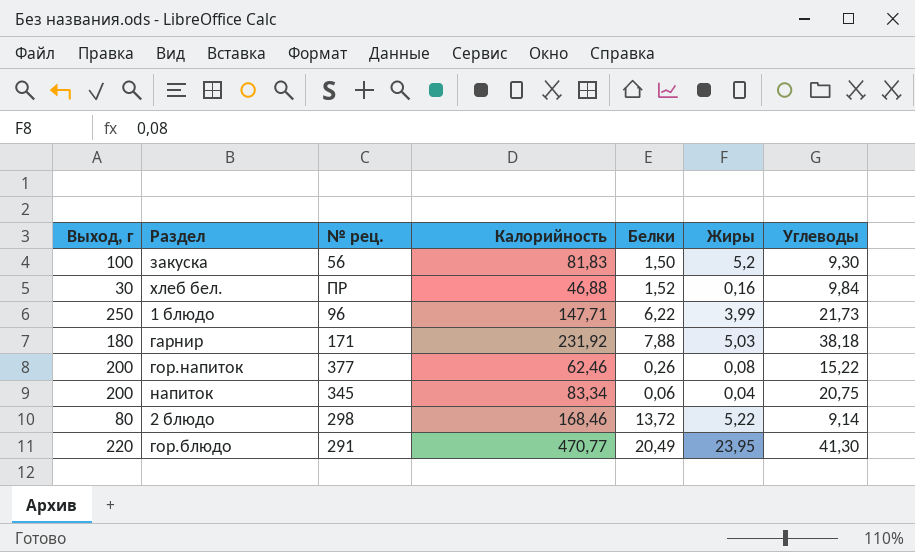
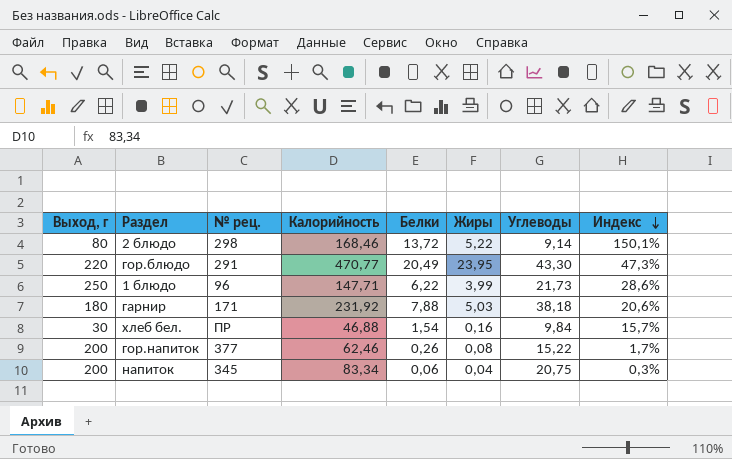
row order: none -> Индекс descending
column Индекс | formula: none -> [Белки] / [Углеводы]
row закуска: 100 | 56 | 81,83 | 1,50 | 5,2 | 9,30 -> none
гор.блюдо | Углеводы: 41,30 -> 43,30
хлеб бел. | Белки: 1,52 -> 1,54

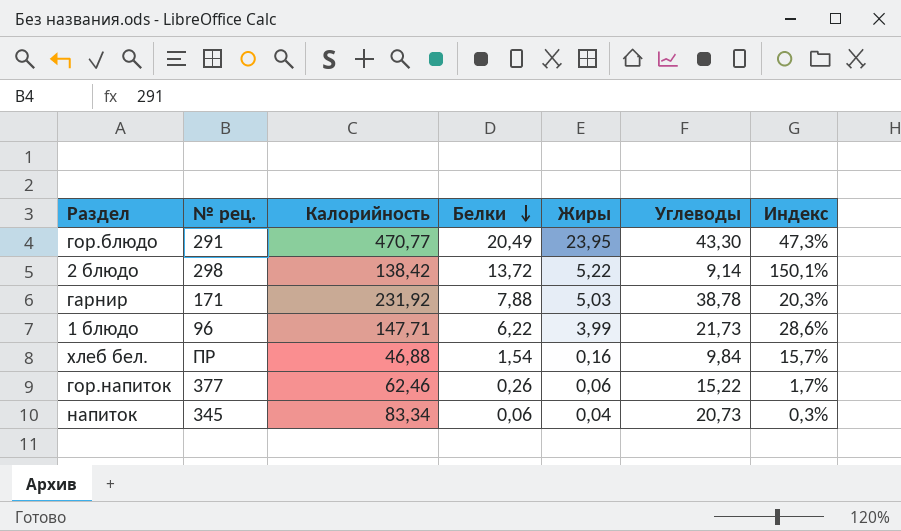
row order: Индекс descending -> Белки descending
column Выход, г | position: 1 -> none
2 блюдо | Калорийность: 168,46 -> 138,42
гарнир | Углеводы: 38,18 -> 38,78
гарнир | Индекс: 20,6% -> 20,3%
гор.напиток | Жиры: 0,08 -> 0,06
напиток | Углеводы: 20,75 -> 20,73

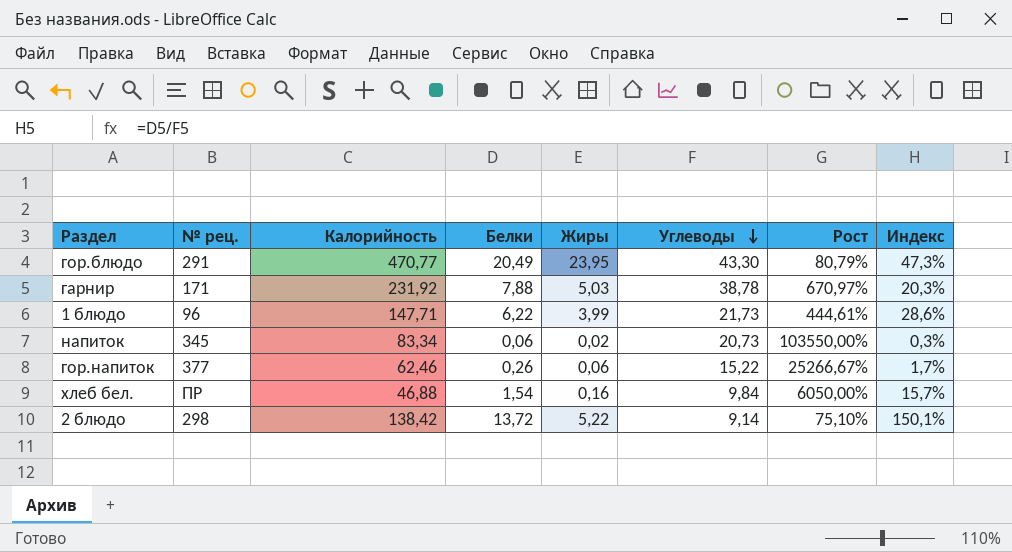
row order: Белки descending -> Углеводы descending
column Рост | formula: none -> ([Углеводы] - [Жиры]) / [Жиры]
напиток | Жиры: 0,04 -> 0,02

